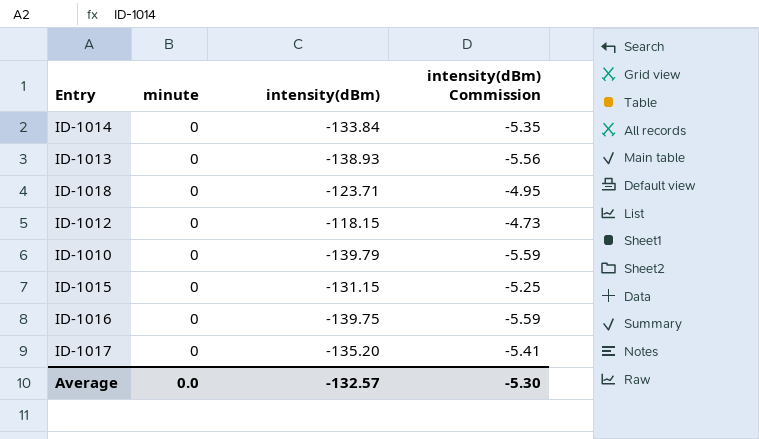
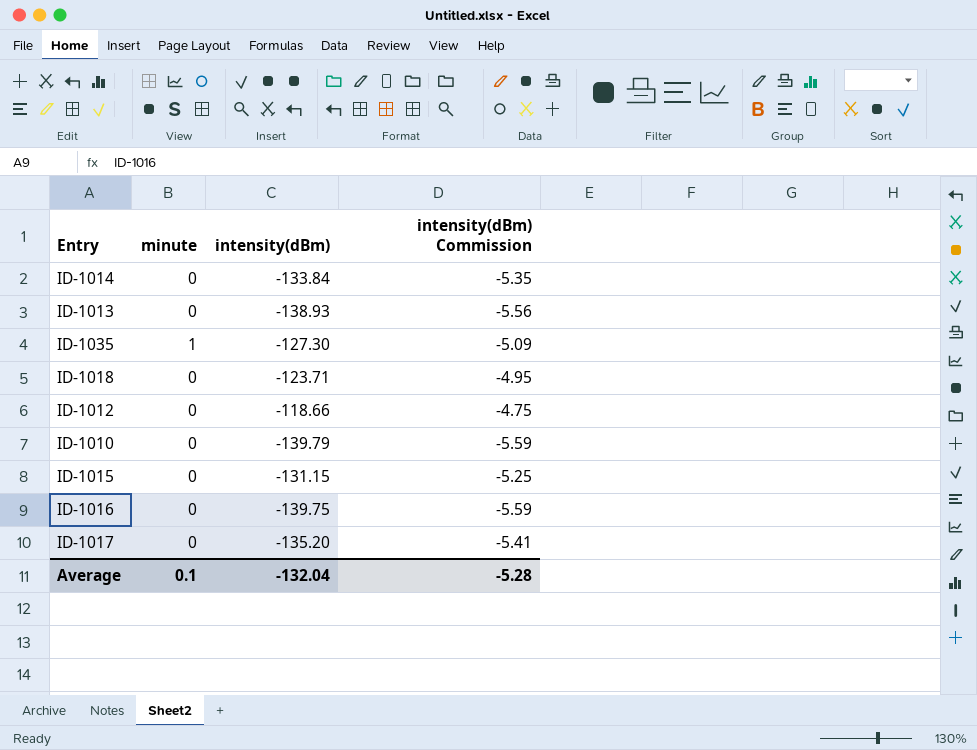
row ID-1035: none -> 1 | -127.30 | -5.09
ID-1012 | intensity(dBm): -118.15 -> -118.66
ID-1012 | intensity(dBm) Commission: -4.73 -> -4.75
Average | minute: 0.0 -> 0.1
Average | intensity(dBm): -132.57 -> -132.04
Average | intensity(dBm) Commission: -5.30 -> -5.28

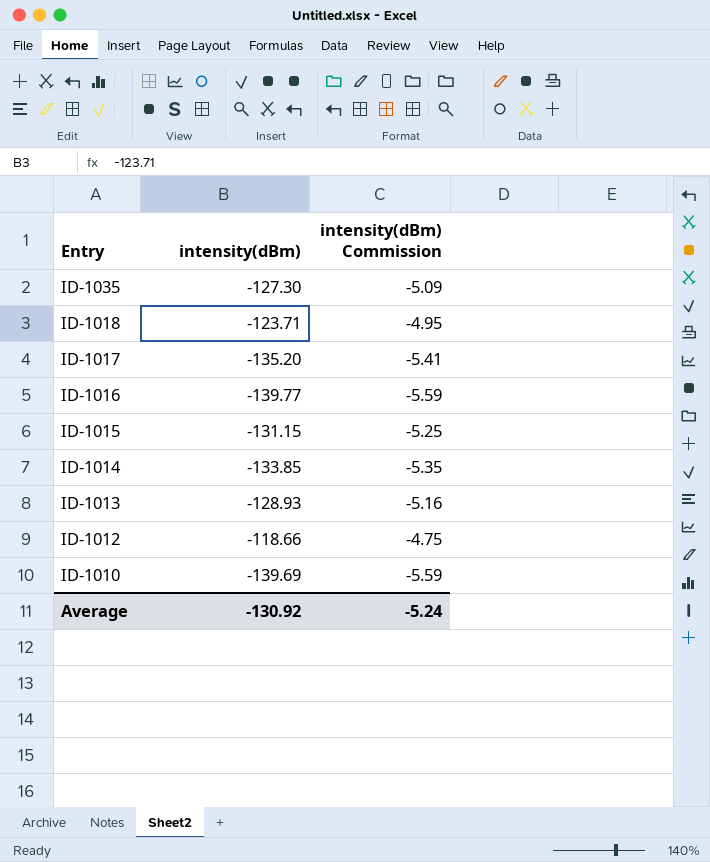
row order: none -> Entry descending
column minute | position: 2 -> none
ID-1016 | intensity(dBm): -139.75 -> -139.77
ID-1014 | intensity(dBm): -133.84 -> -133.85
ID-1013 | intensity(dBm): -138.93 -> -128.93
ID-1013 | intensity(dBm) Commission: -5.56 -> -5.16
ID-1010 | intensity(dBm): -139.79 -> -139.69
Average | intensity(dBm): -132.04 -> -130.92
Average | intensity(dBm) Commission: -5.28 -> -5.24

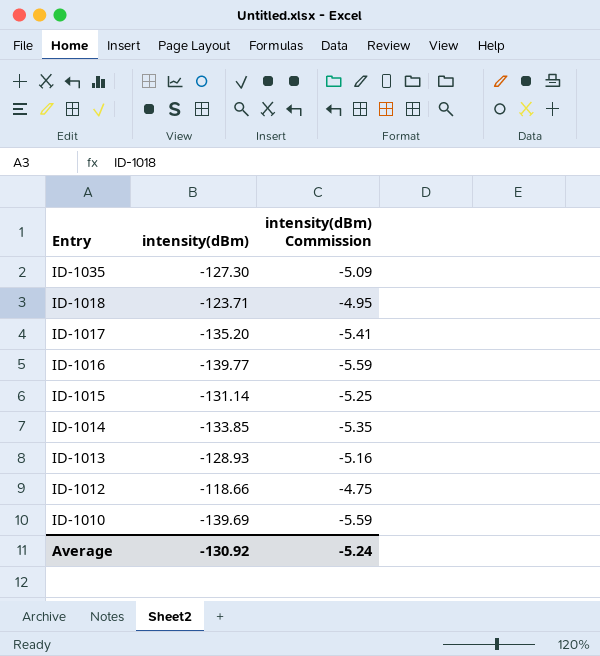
ID-1015 | intensity(dBm): -131.15 -> -131.14

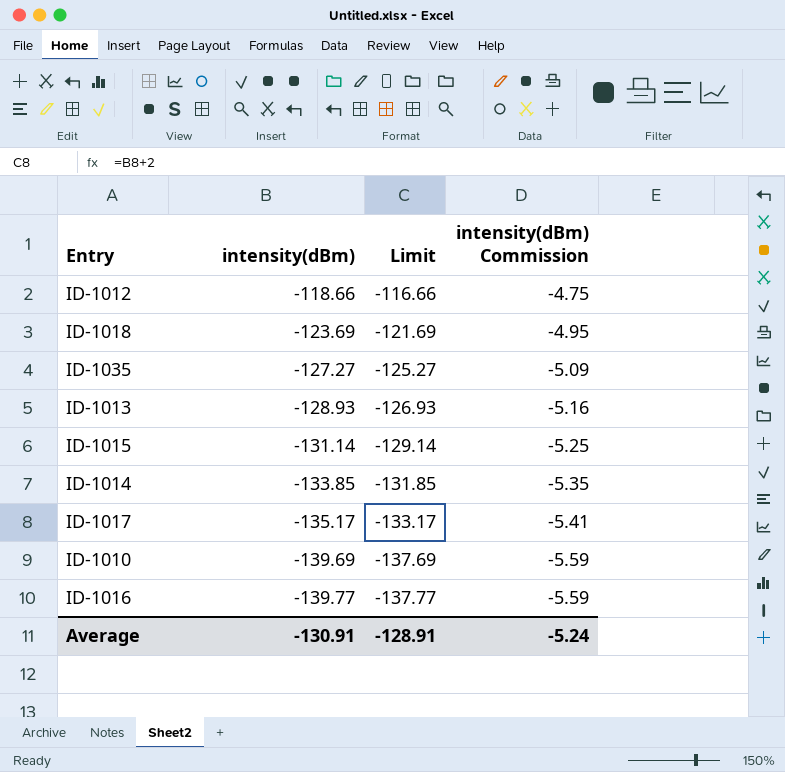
row order: Entry descending -> intensity(dBm) descending
column Limit | formula: none -> [intensity(dBm)] + 2
ID-1018 | intensity(dBm): -123.71 -> -123.69
ID-1035 | intensity(dBm): -127.30 -> -127.27
ID-1017 | intensity(dBm): -135.20 -> -135.17
Average | intensity(dBm): -130.92 -> -130.91

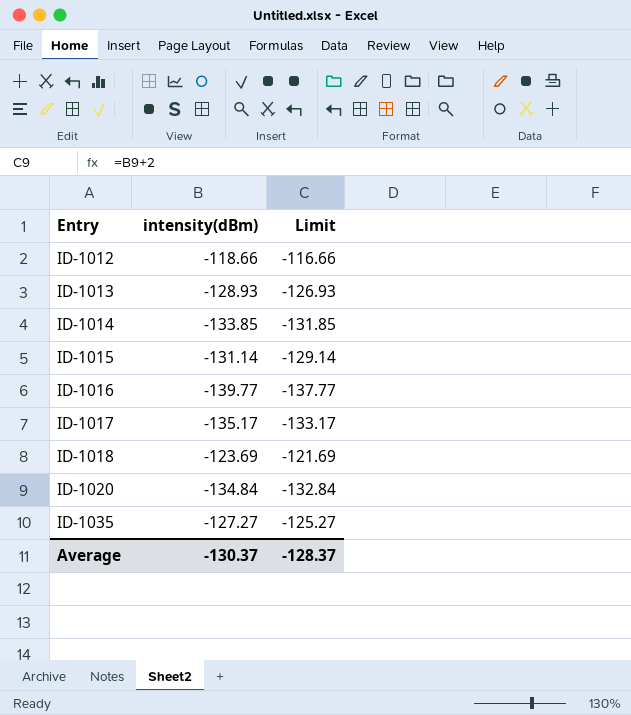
row order: intensity(dBm) descending -> Entry ascending
column intensity(dBm) Commission | formula: [intensity(dBm)] * 0.04 -> none
row ID-1010: -139.69 | -137.69 | -5.59 -> none
row ID-1020: none -> -134.84 | -132.84
Average | intensity(dBm): -130.91 -> -130.37
Average | Limit: -128.91 -> -128.37

